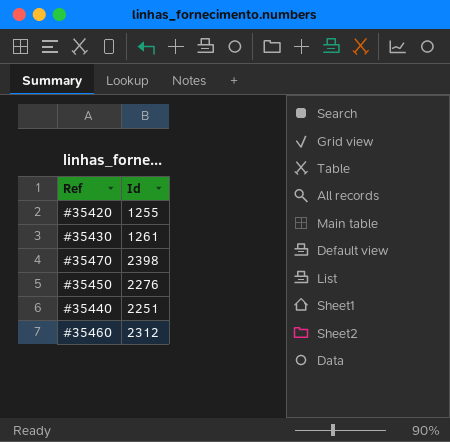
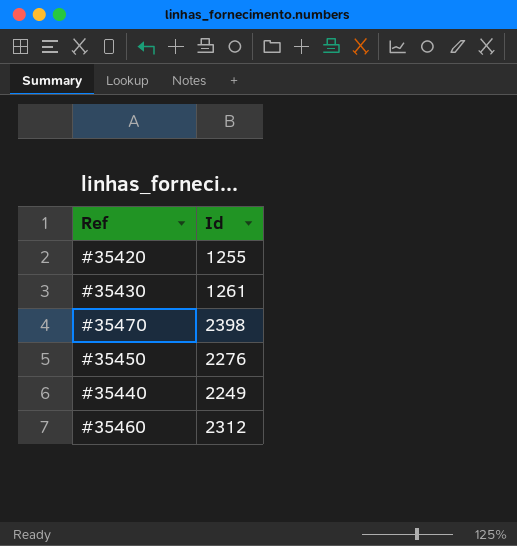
#35440 | Id: 2251 -> 2249

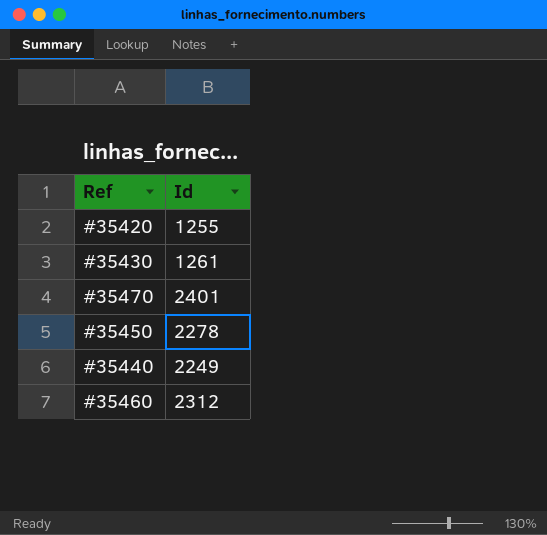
#35470 | Id: 2398 -> 2401
#35450 | Id: 2276 -> 2278

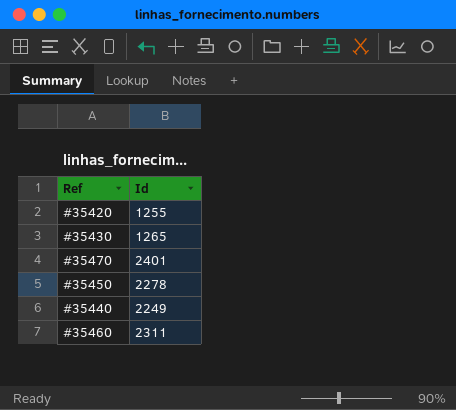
#35430 | Id: 1261 -> 1265
#35460 | Id: 2312 -> 2311

